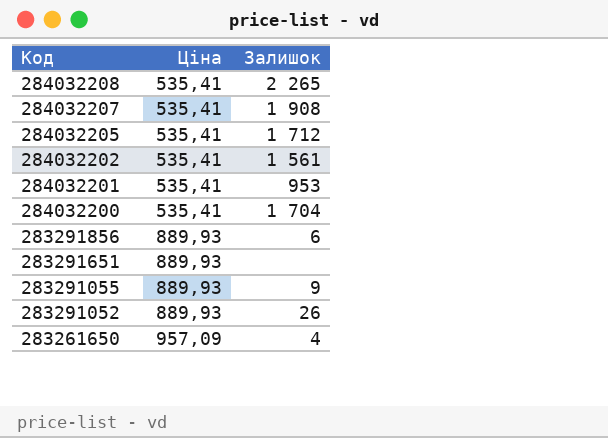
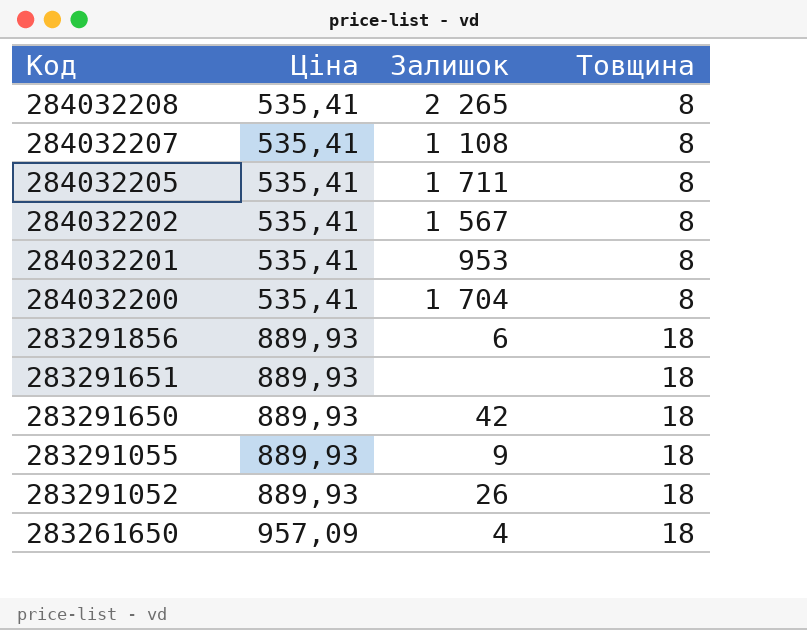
column Товщина | position: none -> 4
284032207 | Залишок: 1 908 -> 1 108
284032205 | Залишок: 1 712 -> 1 711
284032202 | Залишок: 1 561 -> 1 567
row 283291650: none -> 889,93 | 42 | 18

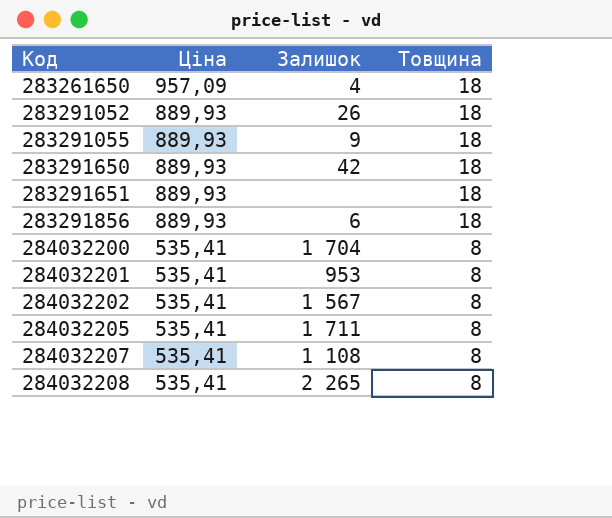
row order: Код descending -> Код ascending

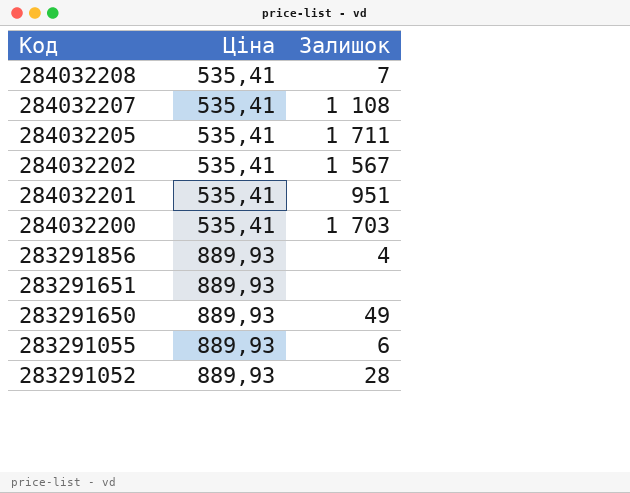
row order: Код ascending -> Код descending
column Товщина | position: 4 -> none
row 283261650: 957,09 | 4 | 18 -> none
284032208 | Залишок: 2 265 -> 7
284032201 | Залишок: 953 -> 951
284032200 | Залишок: 1 704 -> 1 703
283291856 | Залишок: 6 -> 4
283291650 | Залишок: 42 -> 49
283291055 | Залишок: 9 -> 6
283291052 | Залишок: 26 -> 28

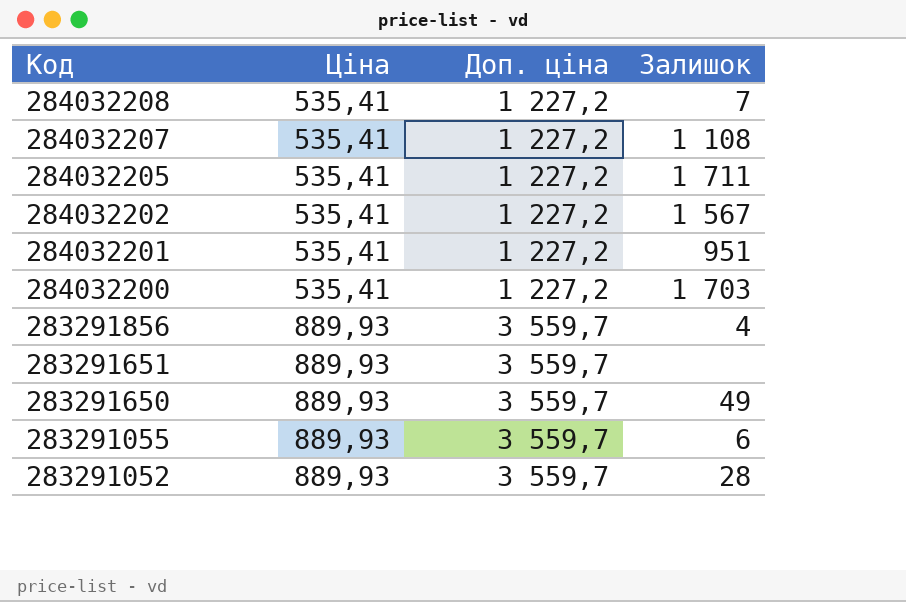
column Доп. ціна | position: none -> 3

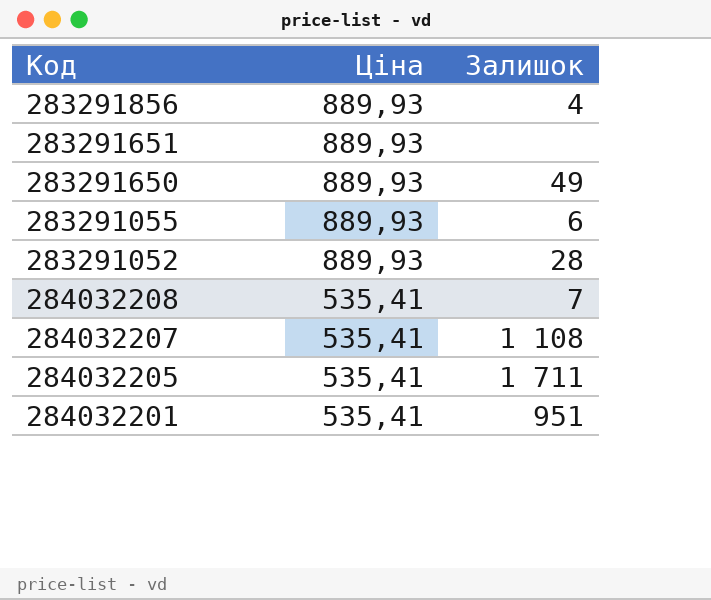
row order: Код descending -> Ціна descending
column Доп. ціна | position: 3 -> none
row 284032202: 535,41 | 1 227,2 | 1 567 -> none
row 284032200: 535,41 | 1 227,2 | 1 703 -> none

